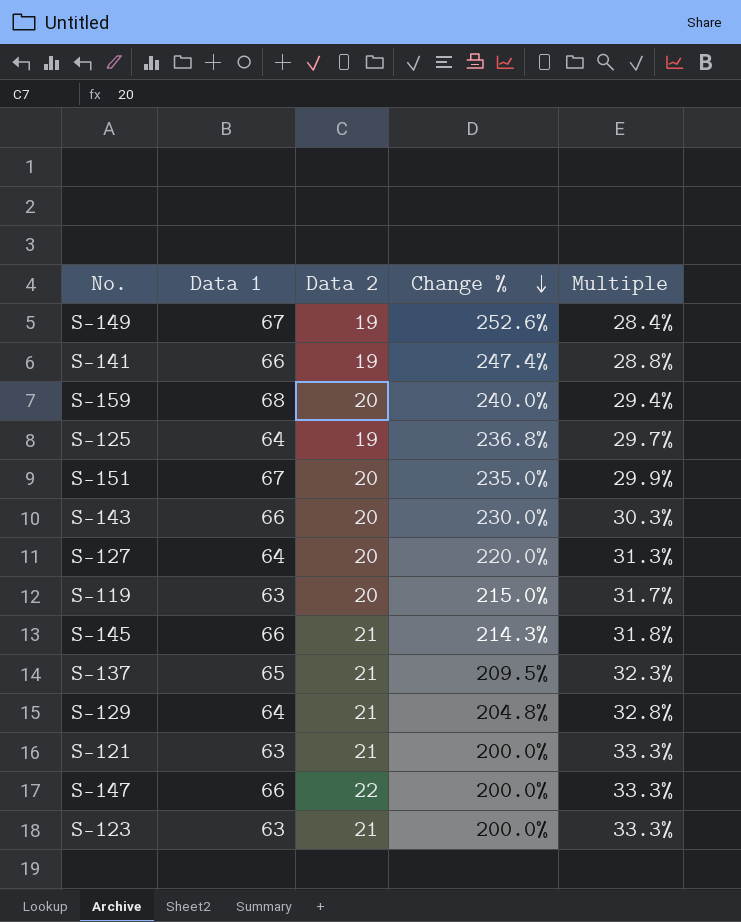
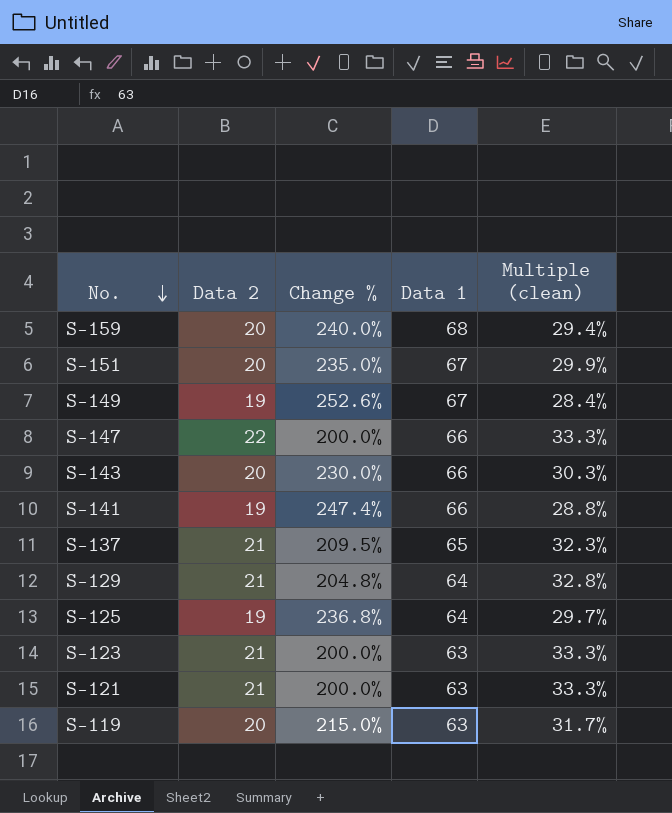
row order: Change % descending -> No. descending
column Data 1 | position: 2 -> 4
column name: Multiple -> Multiple (clean)
row S-127: 64 | 20 | 220.0% | 31.3% -> none
row S-145: 66 | 21 | 214.3% | 31.8% -> none

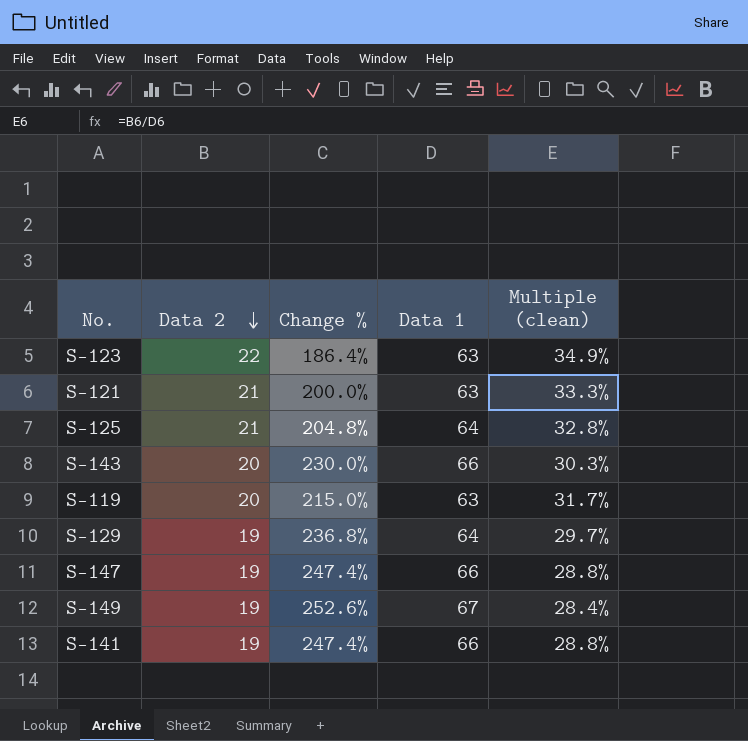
row order: No. descending -> Data 2 descending
row S-159: 20 | 240.0% | 68 | 29.4% -> none
row S-151: 20 | 235.0% | 67 | 29.9% -> none
row S-137: 21 | 209.5% | 65 | 32.3% -> none
S-123 | Data 2: 21 -> 22
S-123 | Change %: 200.0% -> 186.4%
S-123 | Multiple (clean): 33.3% -> 34.9%
S-125 | Data 2: 19 -> 21
S-125 | Change %: 236.8% -> 204.8%
S-125 | Multiple (clean): 29.7% -> 32.8%
S-129 | Data 2: 21 -> 19
S-129 | Change %: 204.8% -> 236.8%
S-129 | Multiple (clean): 32.8% -> 29.7%
S-147 | Data 2: 22 -> 19
S-147 | Change %: 200.0% -> 247.4%
S-147 | Multiple (clean): 33.3% -> 28.8%

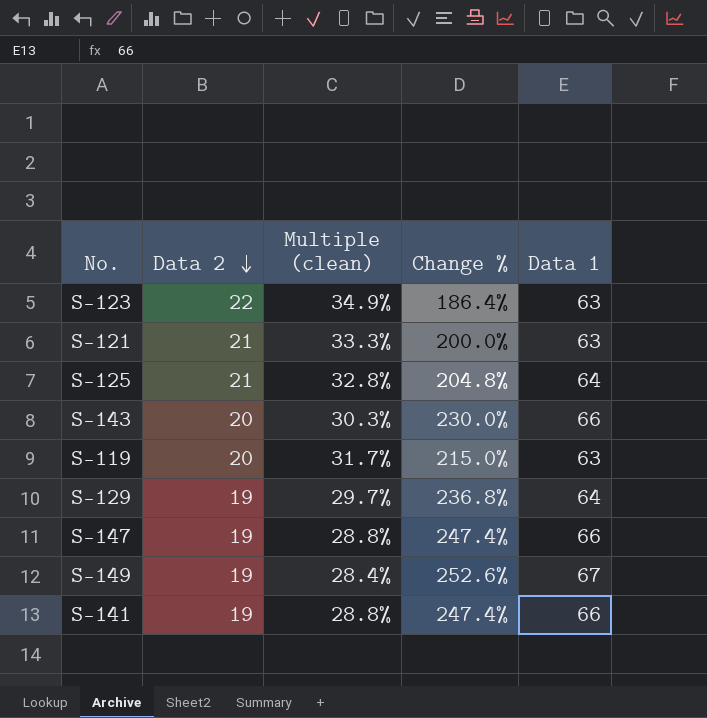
column Multiple (clean) | position: 5 -> 3

